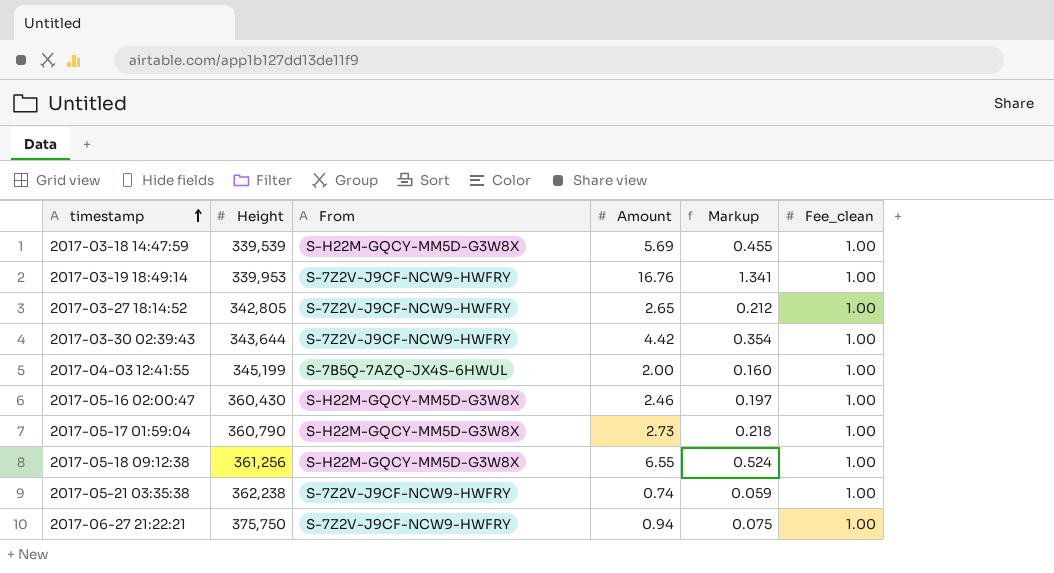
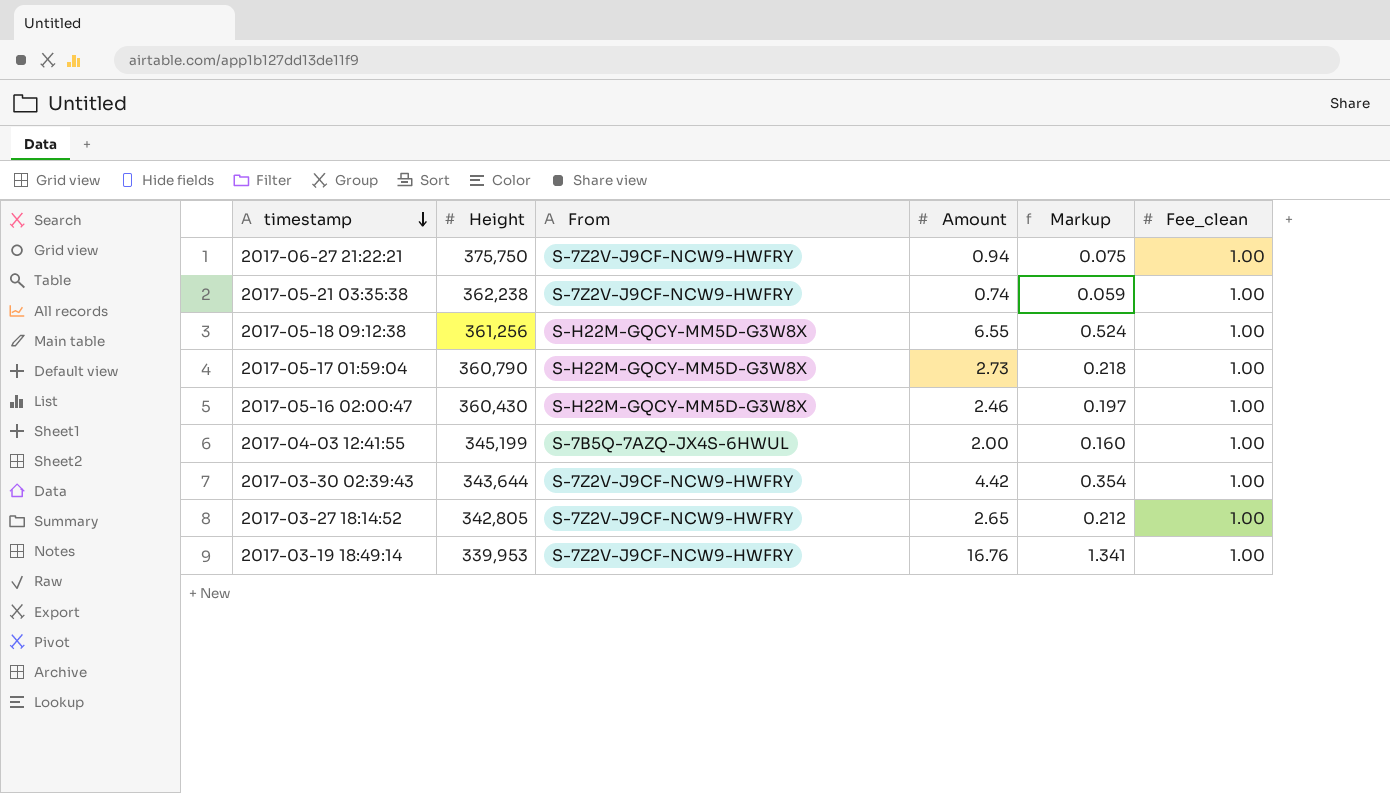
row order: timestamp ascending -> timestamp descending
row 2017-03-18 14:47:59: 339,539 | S-H22M-GQCY-MM5D-G3W8X | 5.69 | 0.455 | 1.00 -> none

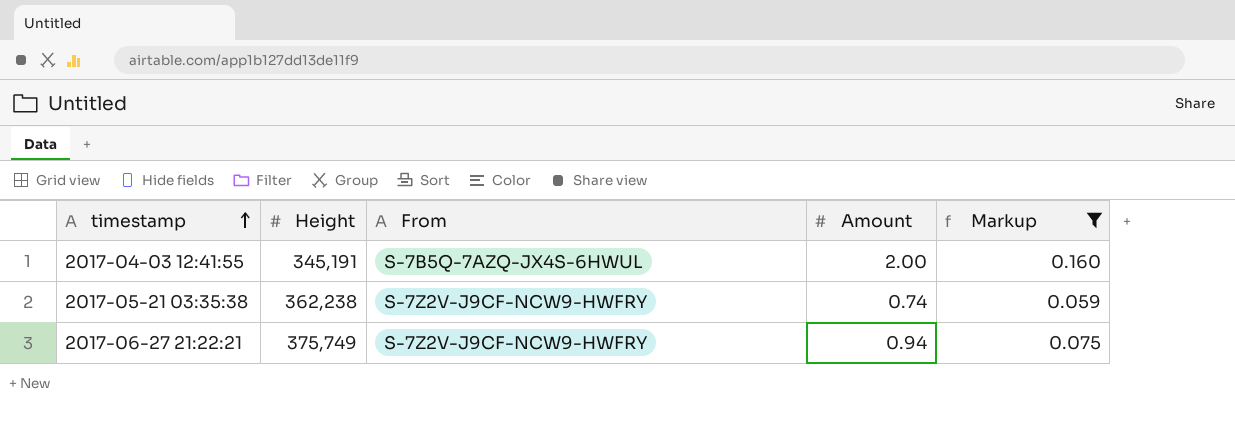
filter: none -> Markup <= 0.160
row order: timestamp descending -> timestamp ascending
column Fee_clean | position: 6 -> none
2017-04-03 12:41:55 | Height: 345,199 -> 345,191
2017-06-27 21:22:21 | Height: 375,750 -> 375,749

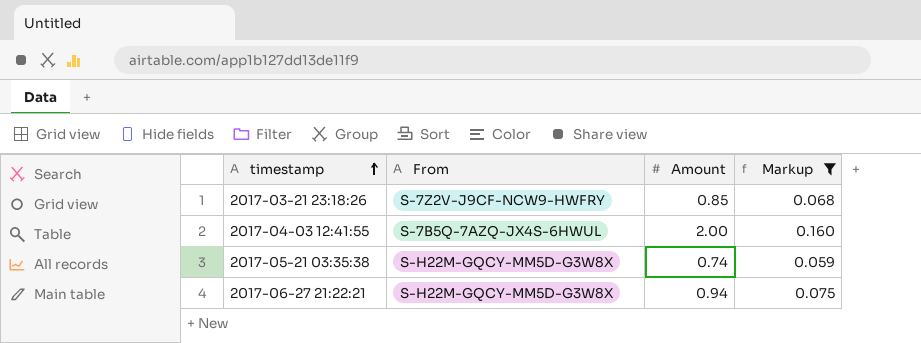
column Height | position: 2 -> none
row 2017-03-21 23:18:26: none -> S-7Z2V-J9CF-NCW9-HWFRY | 0.85 | 0.068
2017-05-21 03:35:38 | From: S-7Z2V-J9CF-NCW9-HWFRY -> S-H22M-GQCY-MM5D-G3W8X
2017-06-27 21:22:21 | From: S-7Z2V-J9CF-NCW9-HWFRY -> S-H22M-GQCY-MM5D-G3W8X

